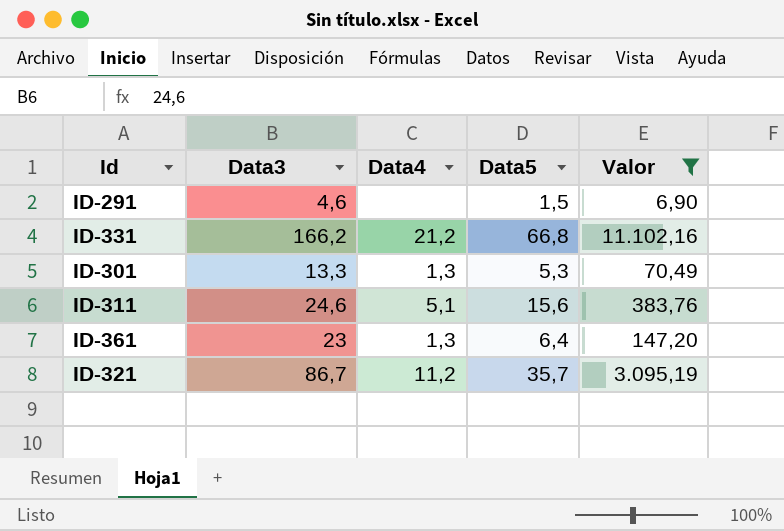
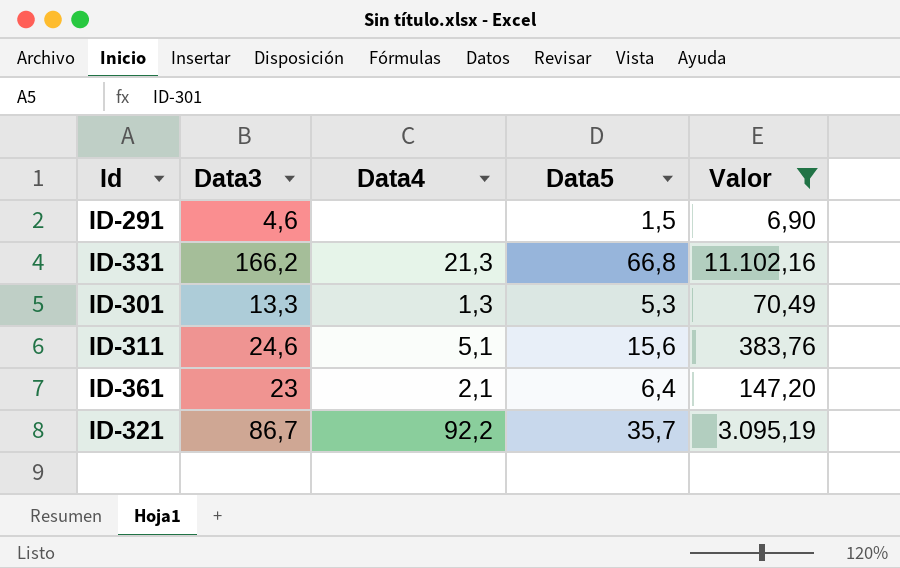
ID-331 | Data4: 21,2 -> 21,3
ID-361 | Data4: 1,3 -> 2,1
ID-321 | Data4: 11,2 -> 92,2

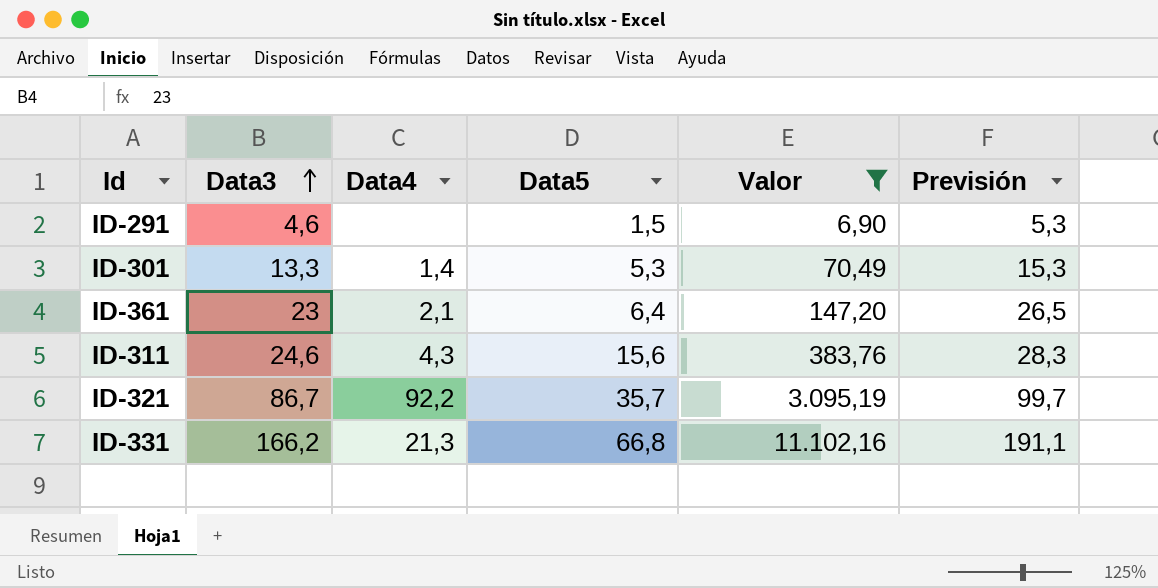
row order: none -> Data3 ascending
column Previsión | formula: none -> [Data3] * 1,15
ID-301 | Data4: 1,3 -> 1,4
ID-311 | Data4: 5,1 -> 4,3

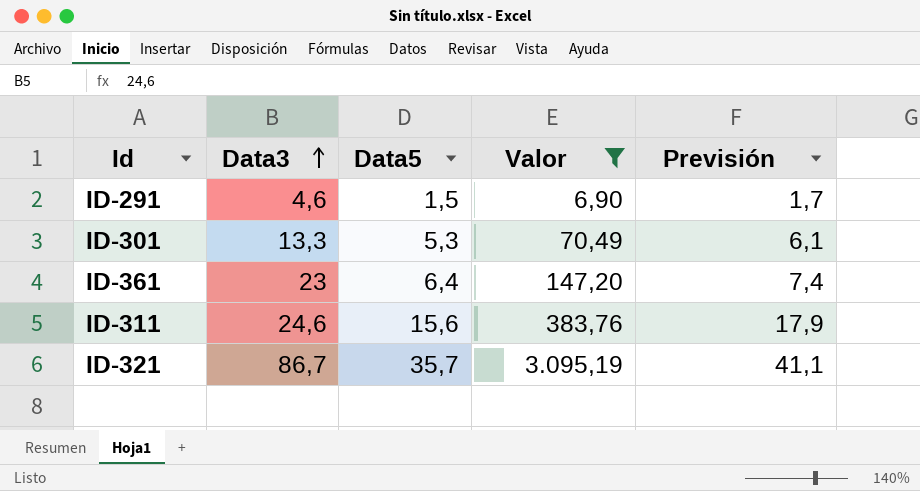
column Data4 | position: 3 -> none
column Previsión | formula: [Data3] * 1,15 -> [Data5] * 1,15
row ID-331: 166,2 | 21,3 | 66,8 | 11.102,16 | 191,1 -> none

